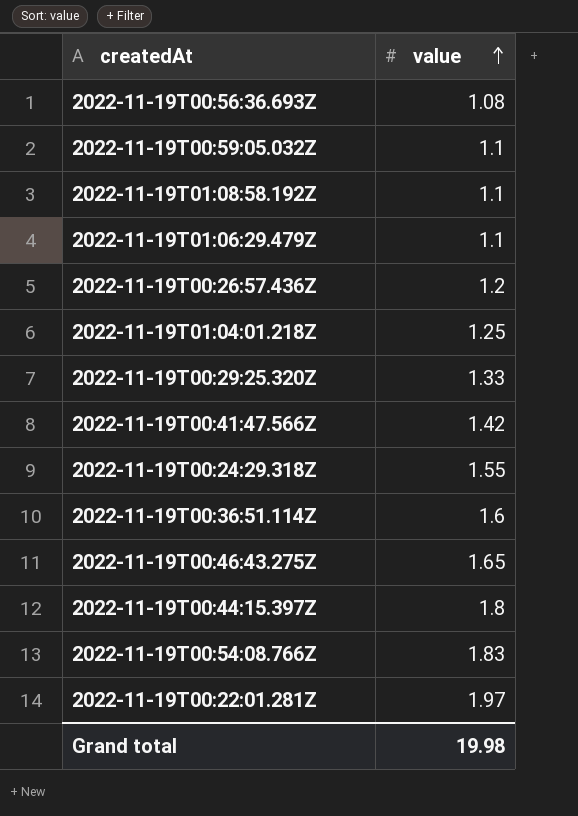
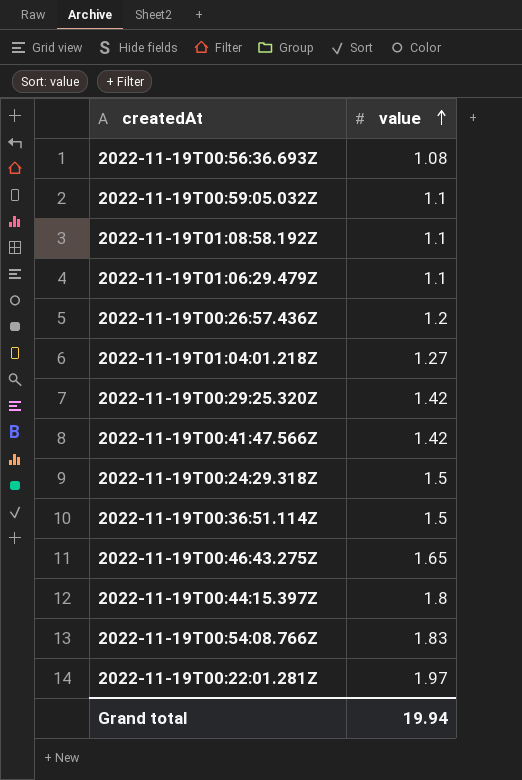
2022-11-19T01:04:01.218Z | value: 1.25 -> 1.27
2022-11-19T00:29:25.320Z | value: 1.33 -> 1.42
2022-11-19T00:24:29.318Z | value: 1.55 -> 1.5
2022-11-19T00:36:51.114Z | value: 1.6 -> 1.5
Grand total | value: 19.98 -> 19.94

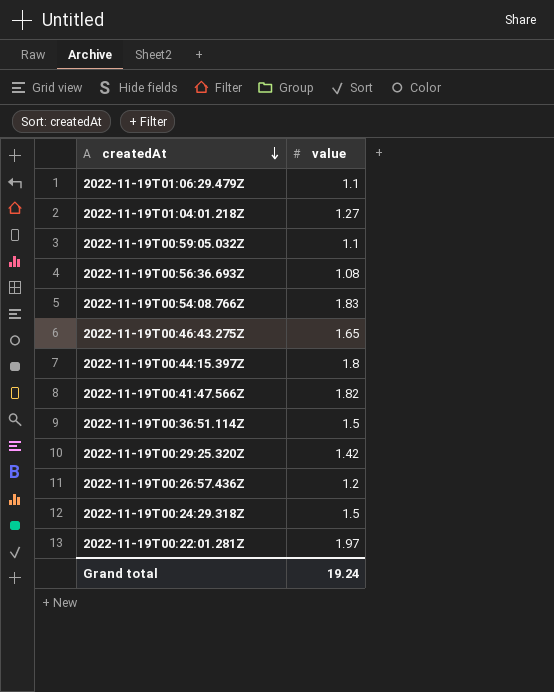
row order: value ascending -> createdAt descending
row 2022-11-19T01:08:58.192Z: 1.1 -> none
2022-11-19T00:41:47.566Z | value: 1.42 -> 1.82
Grand total | value: 19.94 -> 19.24

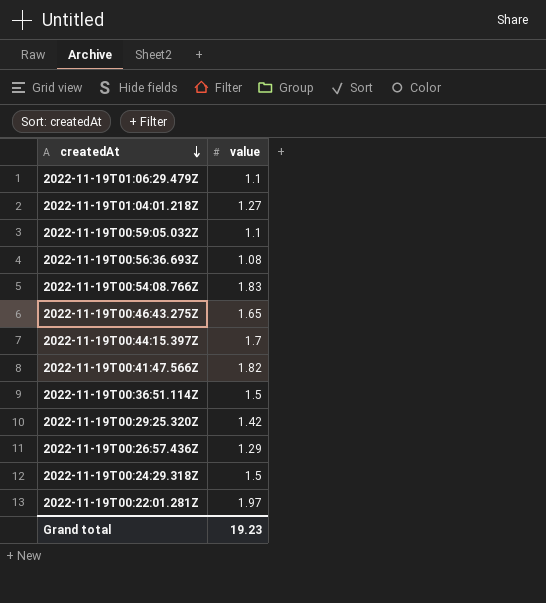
2022-11-19T00:44:15.397Z | value: 1.8 -> 1.7
2022-11-19T00:26:57.436Z | value: 1.2 -> 1.29
Grand total | value: 19.24 -> 19.23

